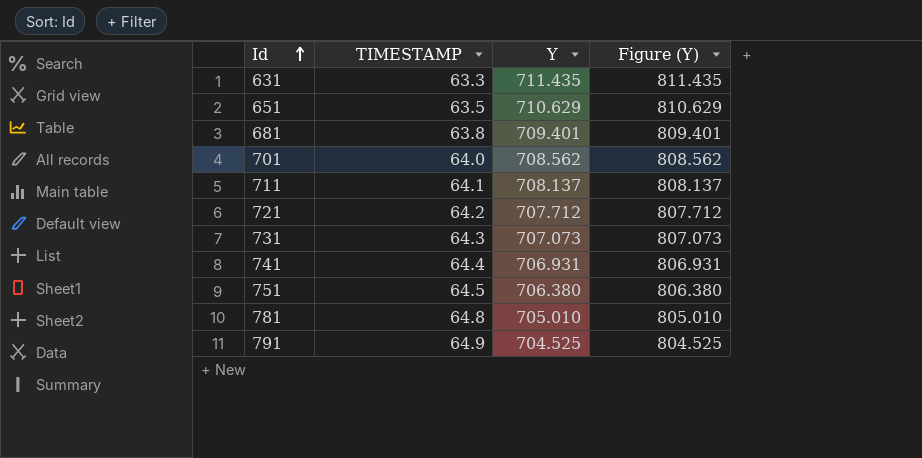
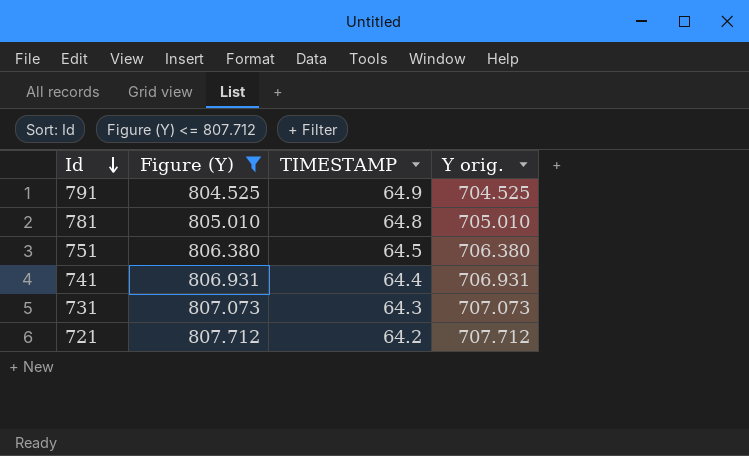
filter: none -> Figure (Y) <= 807.712
row order: Id ascending -> Id descending
column Figure (Y) | position: 4 -> 2
column name: Y -> Y orig.

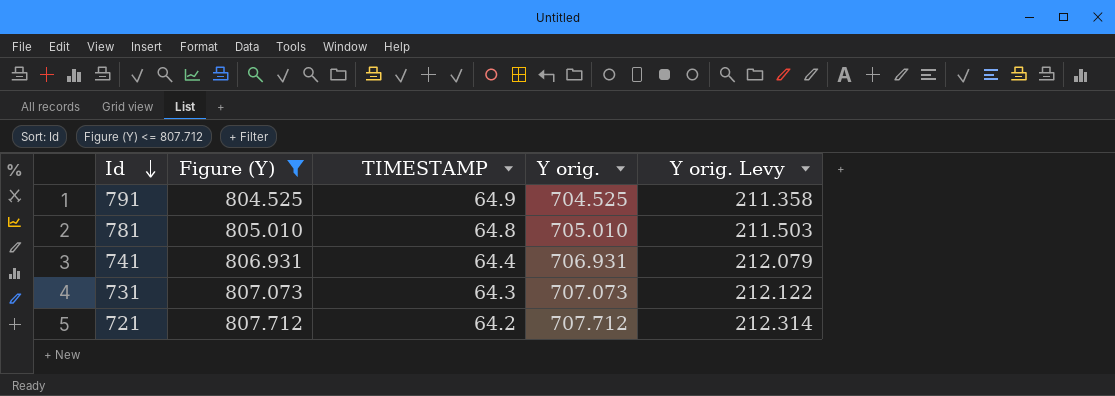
column Y orig. Levy | formula: none -> [Y orig.] * 0.3
row 751: 806.380 | 64.5 | 706.380 -> none

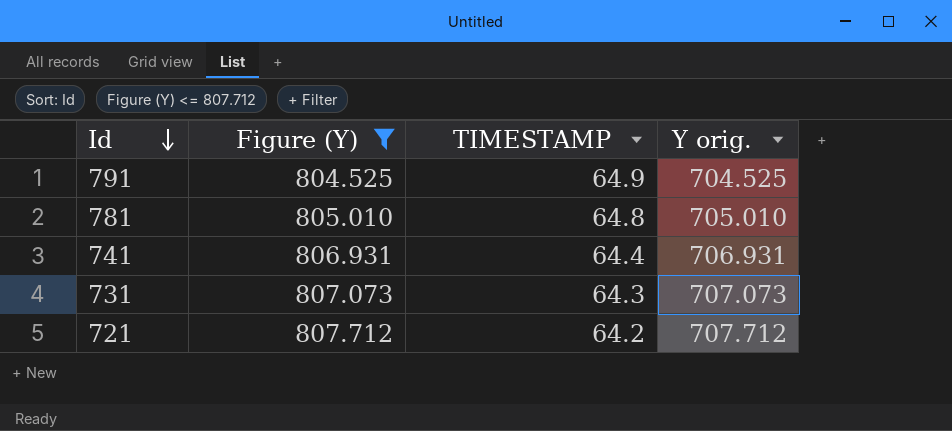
column Y orig. Levy | formula: [Y orig.] * 0.3 -> none

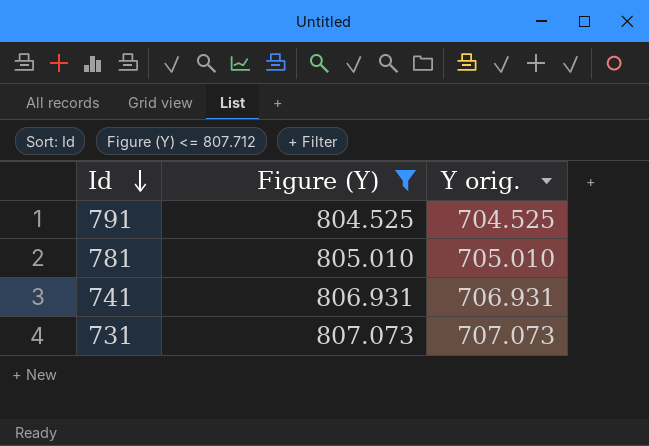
column TIMESTAMP | position: 3 -> none
row 721: 807.712 | 64.2 | 707.712 -> none

